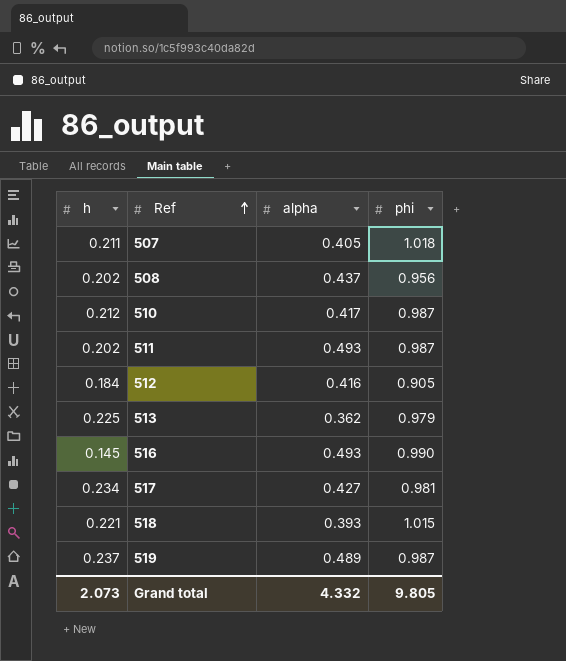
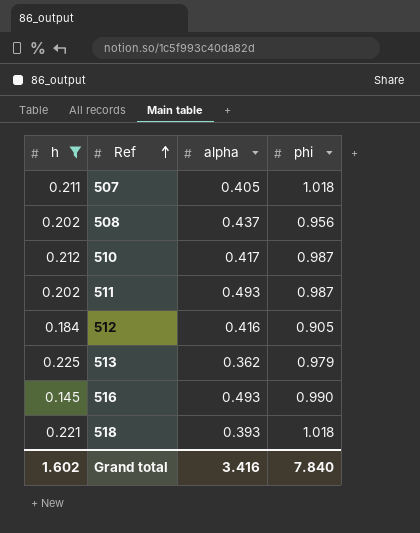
filter: none -> h <= 0.225
518 | phi: 1.015 -> 1.018
Grand total | h: 2.073 -> 1.602
Grand total | alpha: 4.332 -> 3.416
Grand total | phi: 9.805 -> 7.840

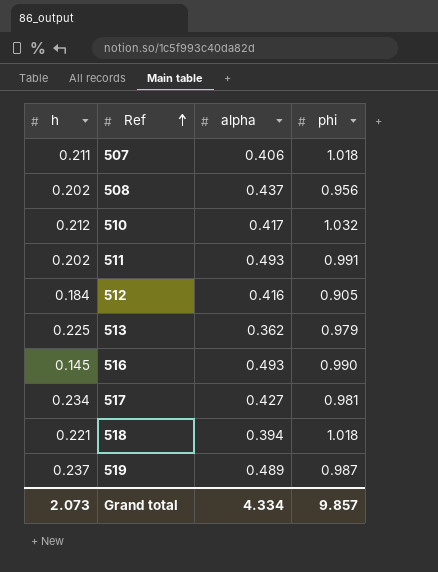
filter: h <= 0.225 -> none
507 | alpha: 0.405 -> 0.406
510 | phi: 0.987 -> 1.032
511 | phi: 0.987 -> 0.991
518 | alpha: 0.393 -> 0.394
Grand total | h: 1.602 -> 2.073
Grand total | alpha: 3.416 -> 4.334
Grand total | phi: 7.840 -> 9.857

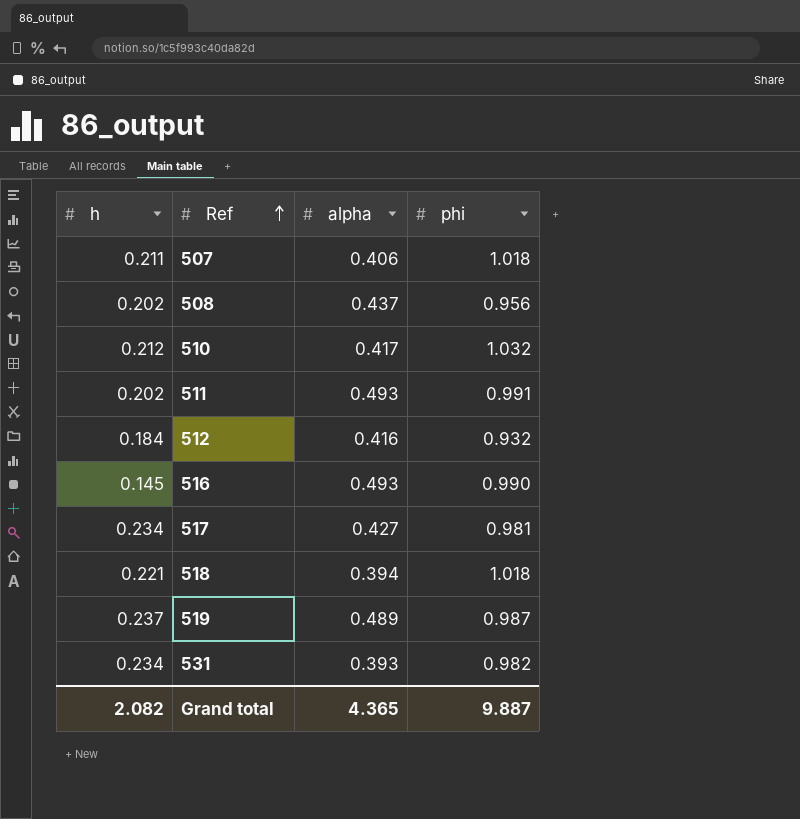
row 513: 0.225 | 0.362 | 0.979 -> none
512 | phi: 0.905 -> 0.932
row 531: none -> 0.234 | 0.393 | 0.982
Grand total | h: 2.073 -> 2.082
Grand total | alpha: 4.334 -> 4.365
Grand total | phi: 9.857 -> 9.887

